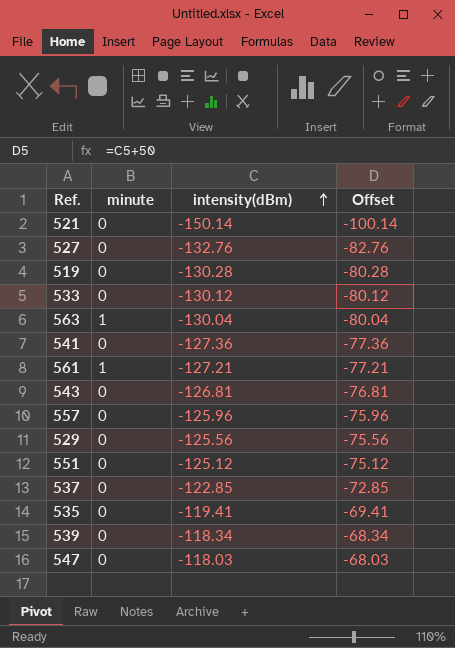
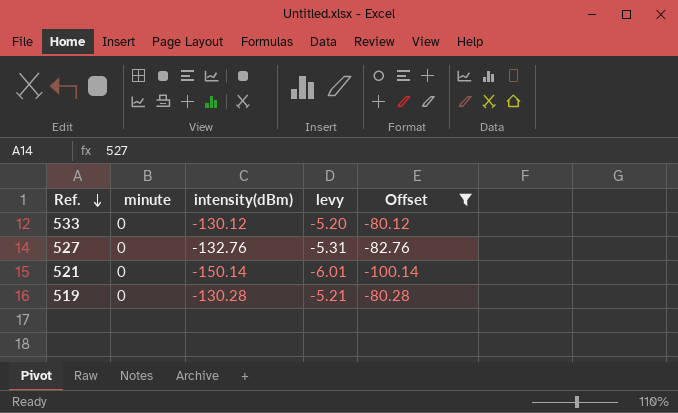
filter: none -> Offset <= -80.12
row order: intensity(dBm) ascending -> Ref. descending
column levy | formula: none -> [intensity(dBm)] * 0.04

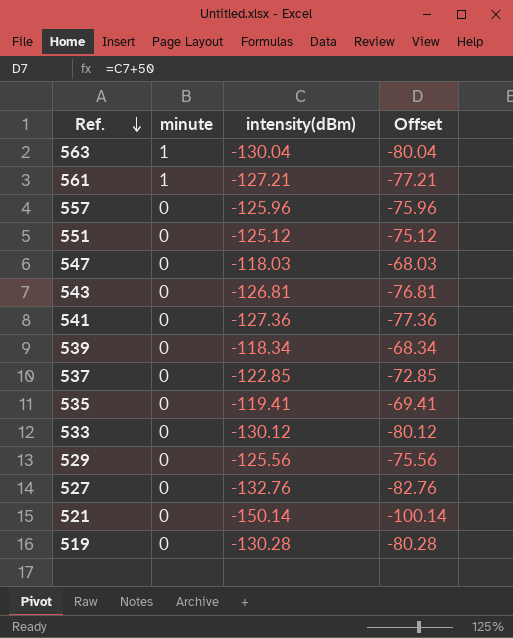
filter: Offset <= -80.12 -> none
column levy | formula: [intensity(dBm)] * 0.04 -> none

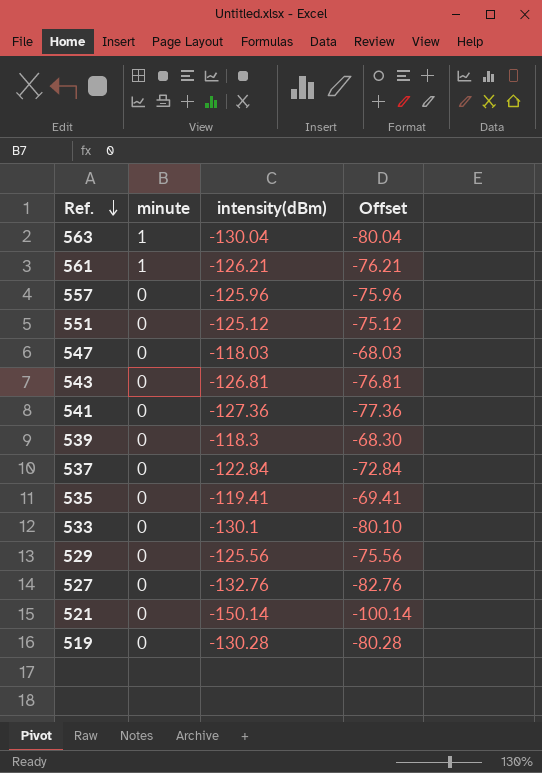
561 | intensity(dBm): -127.21 -> -126.21
561 | Offset: -77.21 -> -76.21
539 | intensity(dBm): -118.34 -> -118.3
539 | Offset: -68.34 -> -68.30
537 | intensity(dBm): -122.85 -> -122.84
537 | Offset: -72.85 -> -72.84
533 | intensity(dBm): -130.12 -> -130.1
533 | Offset: -80.12 -> -80.10

